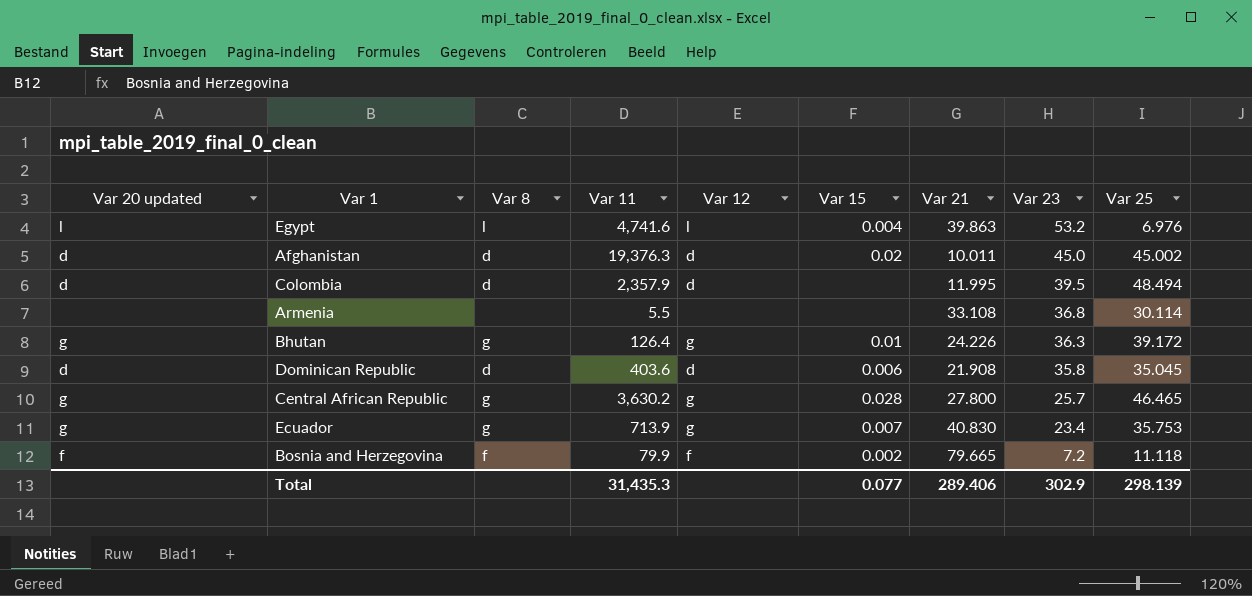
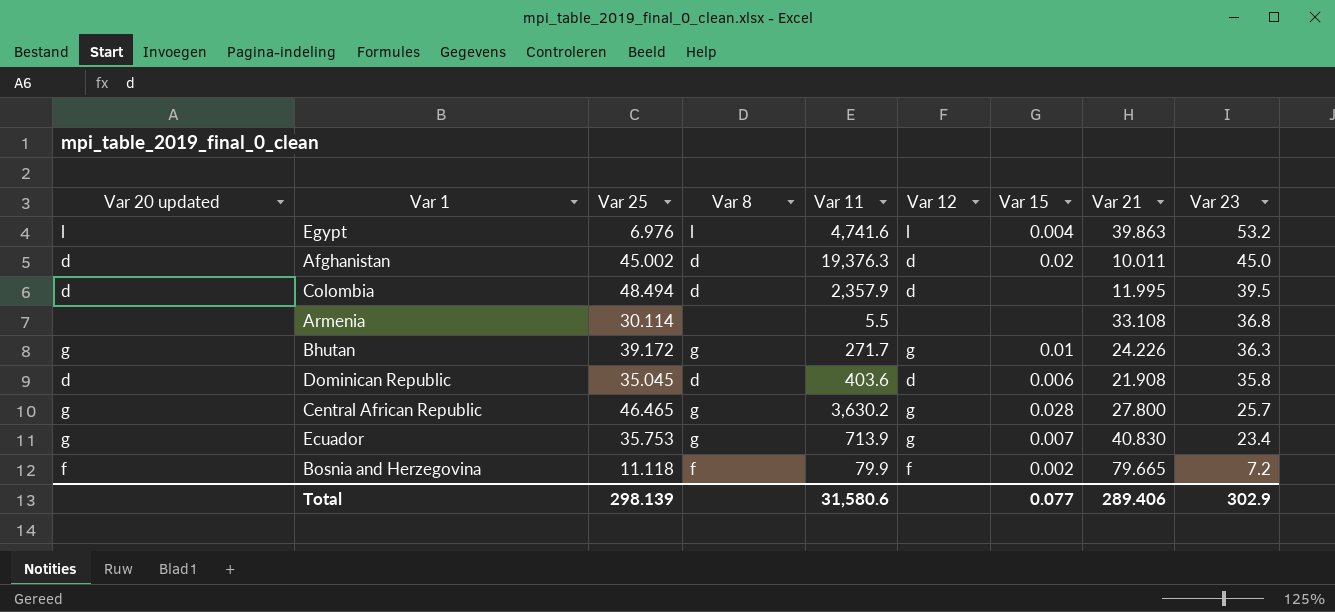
column Var 25 | position: 9 -> 3
Bhutan | Var 11: 126.4 -> 271.7
Total | Var 11: 31,435.3 -> 31,580.6

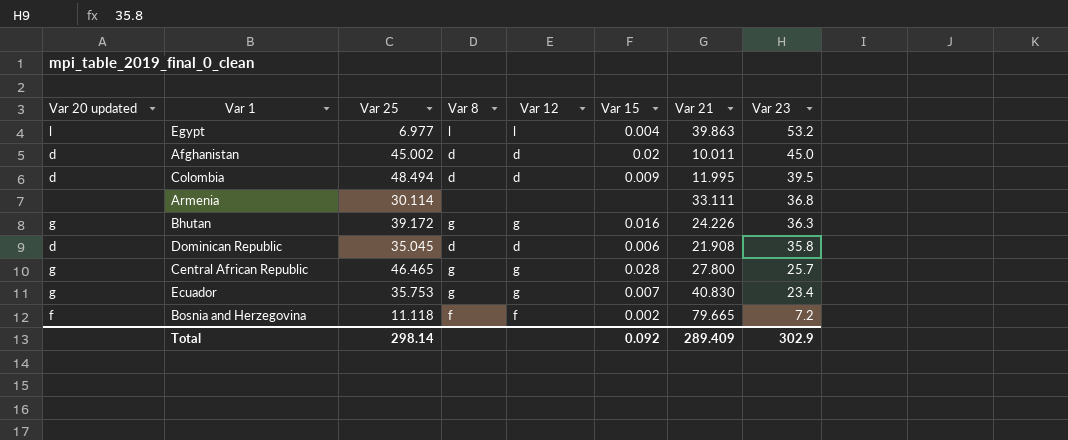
column Var 11 | position: 5 -> none
Egypt | Var 25: 6.976 -> 6.977
Colombia | Var 15: none -> 0.009
Armenia | Var 21: 33.108 -> 33.111
Bhutan | Var 15: 0.01 -> 0.016
Total | Var 25: 298.139 -> 298.14
Total | Var 15: 0.077 -> 0.092
Total | Var 21: 289.406 -> 289.409

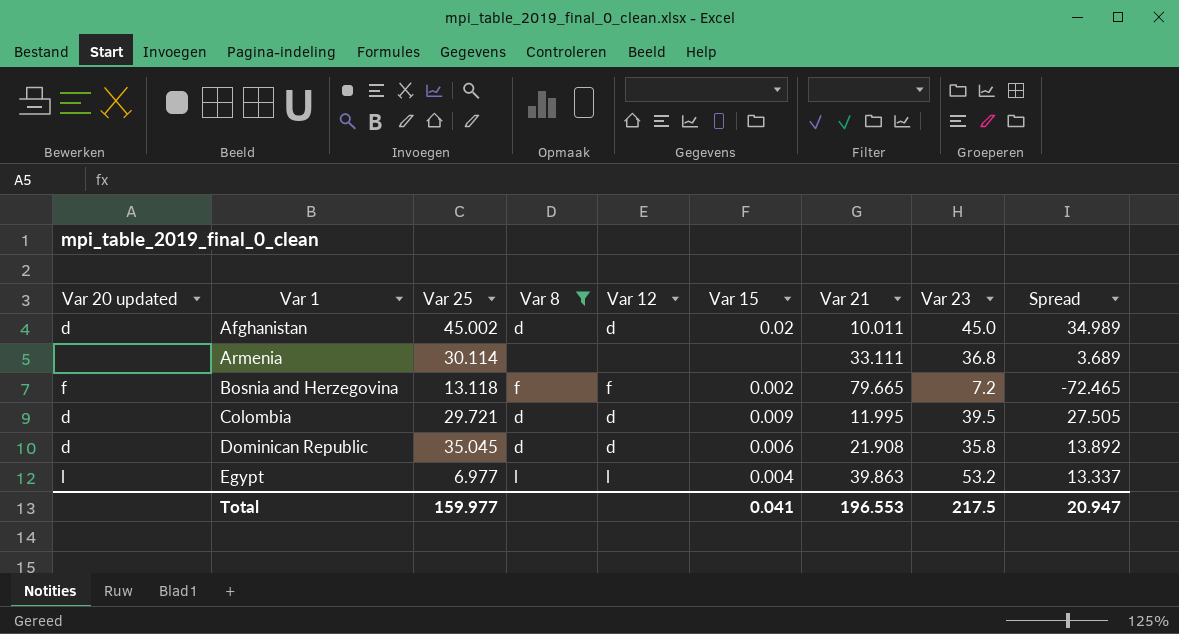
filter: none -> Var 8 != g
row order: Var 23 descending -> Var 1 ascending
column Spread | formula: none -> [Var 23] - [Var 21]
Bosnia and Herzegovina | Var 25: 11.118 -> 13.118
Colombia | Var 25: 48.494 -> 29.721
Total | Var 25: 298.14 -> 159.977
Total | Var 15: 0.092 -> 0.041
Total | Var 21: 289.409 -> 196.553
Total | Var 23: 302.9 -> 217.5

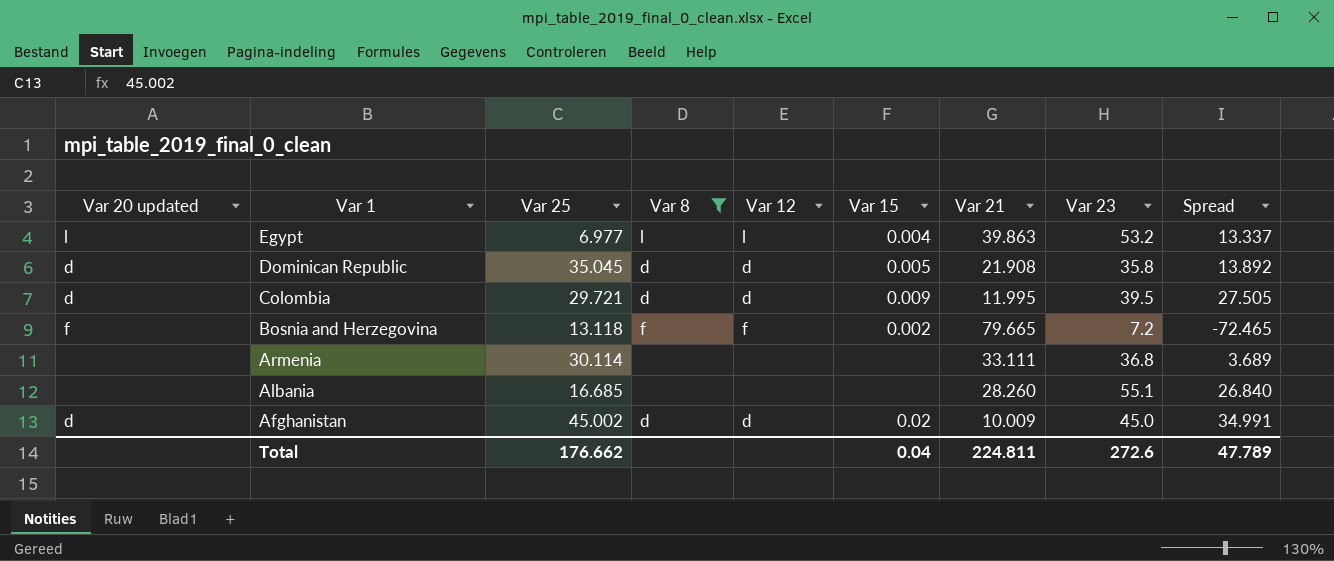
row order: Var 1 ascending -> Var 1 descending
Dominican Republic | Var 15: 0.006 -> 0.005
row Albania: none -> none | 16.685 | none | none | none | 28.260 | 55.1 | 26.840
Afghanistan | Var 21: 10.011 -> 10.009
Afghanistan | Spread: 34.989 -> 34.991
Total | Var 25: 159.977 -> 176.662
Total | Var 15: 0.041 -> 0.04
Total | Var 21: 196.553 -> 224.811
Total | Var 23: 217.5 -> 272.6
Total | Spread: 20.947 -> 47.789

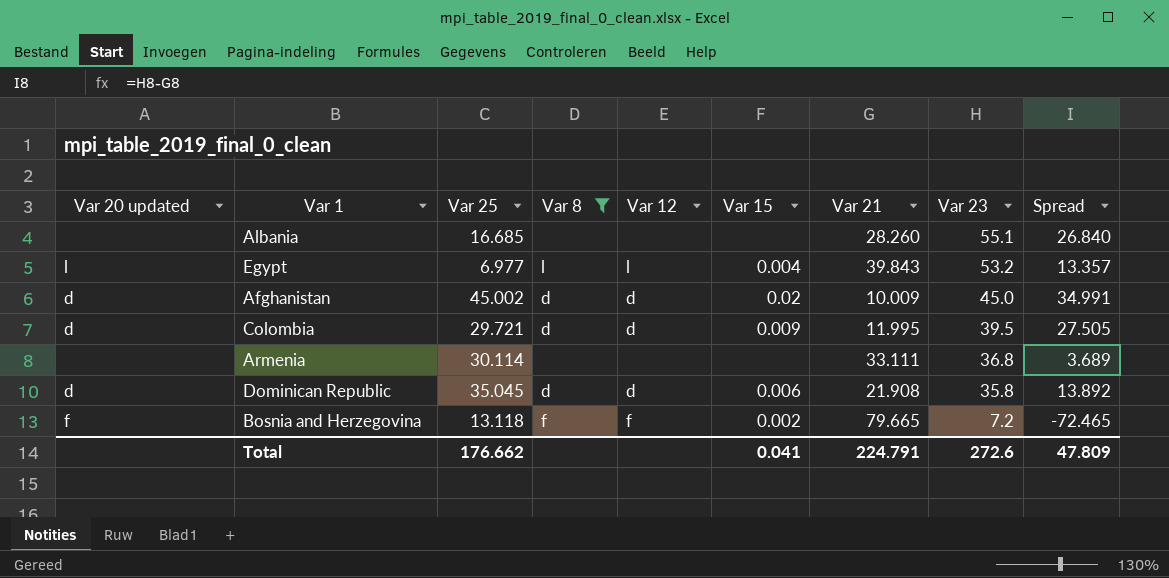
row order: Var 1 descending -> Var 23 descending
Egypt | Var 21: 39.863 -> 39.843
Egypt | Spread: 13.337 -> 13.357
Dominican Republic | Var 15: 0.005 -> 0.006
Total | Var 15: 0.04 -> 0.041
Total | Var 21: 224.811 -> 224.791
Total | Spread: 47.789 -> 47.809

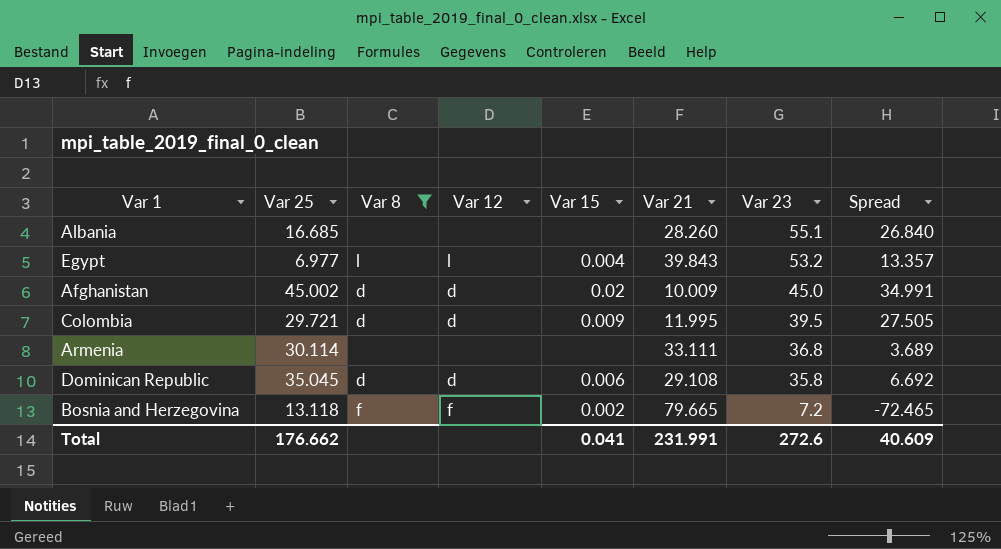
column Var 20 updated | position: 1 -> none
Dominican Republic | Var 21: 21.908 -> 29.108
Dominican Republic | Spread: 13.892 -> 6.692
Total | Var 21: 224.791 -> 231.991
Total | Spread: 47.809 -> 40.609

